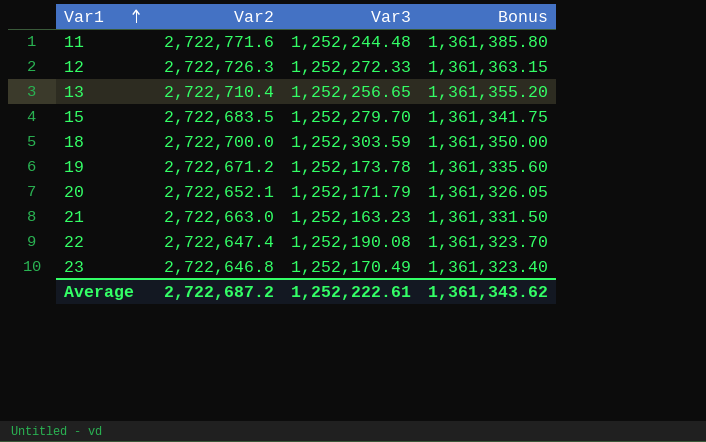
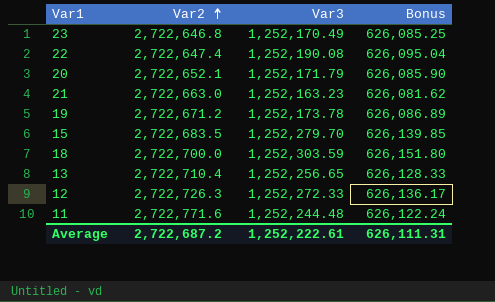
row order: Var1 ascending -> Var2 ascending
column Bonus | formula: [Var2] * 0.5 -> [Var3] * 0.5
Average | Bonus: 1,361,343.62 -> 626,111.31

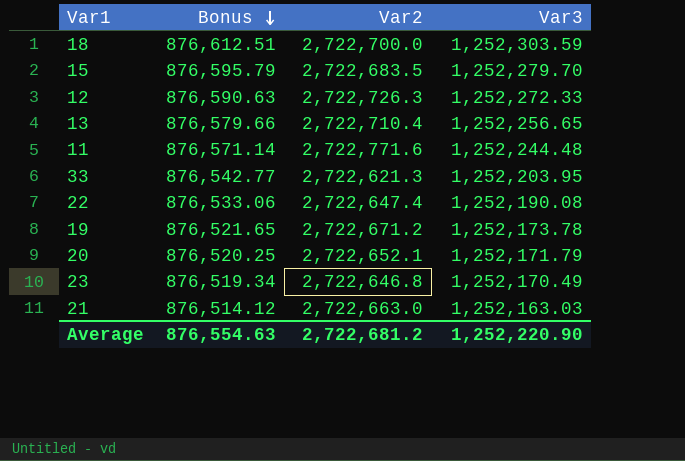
row order: Var2 ascending -> Bonus descending
column Bonus | formula: [Var3] * 0.5 -> [Var3] * 0.7
column Bonus | position: 4 -> 2
row 33: none -> 876,542.77 | 2,722,621.3 | 1,252,203.95
21 | Var3: 1,252,163.23 -> 1,252,163.03
Average | Bonus: 626,111.31 -> 876,554.63
Average | Var2: 2,722,687.2 -> 2,722,681.2
Average | Var3: 1,252,222.61 -> 1,252,220.90

